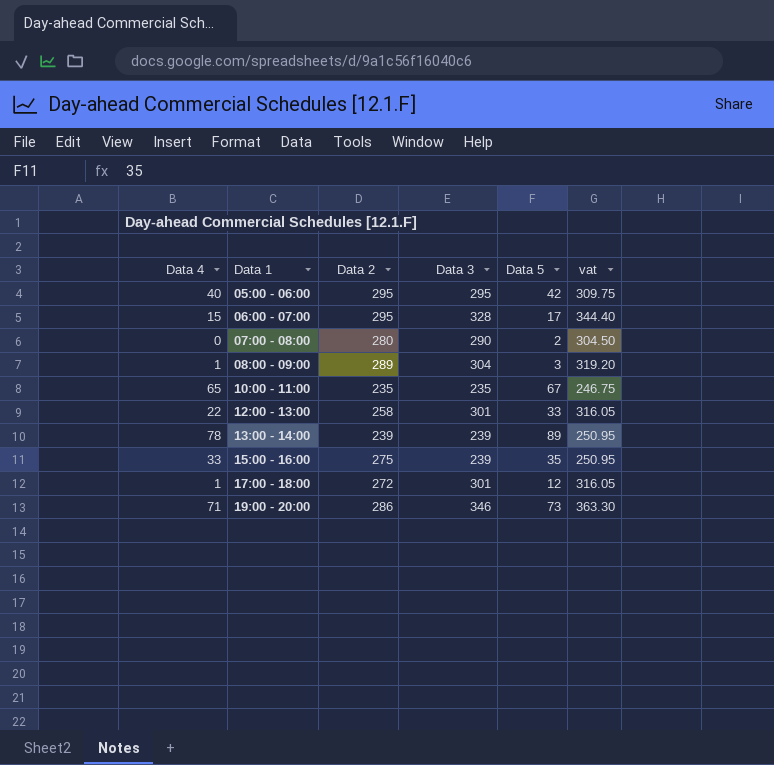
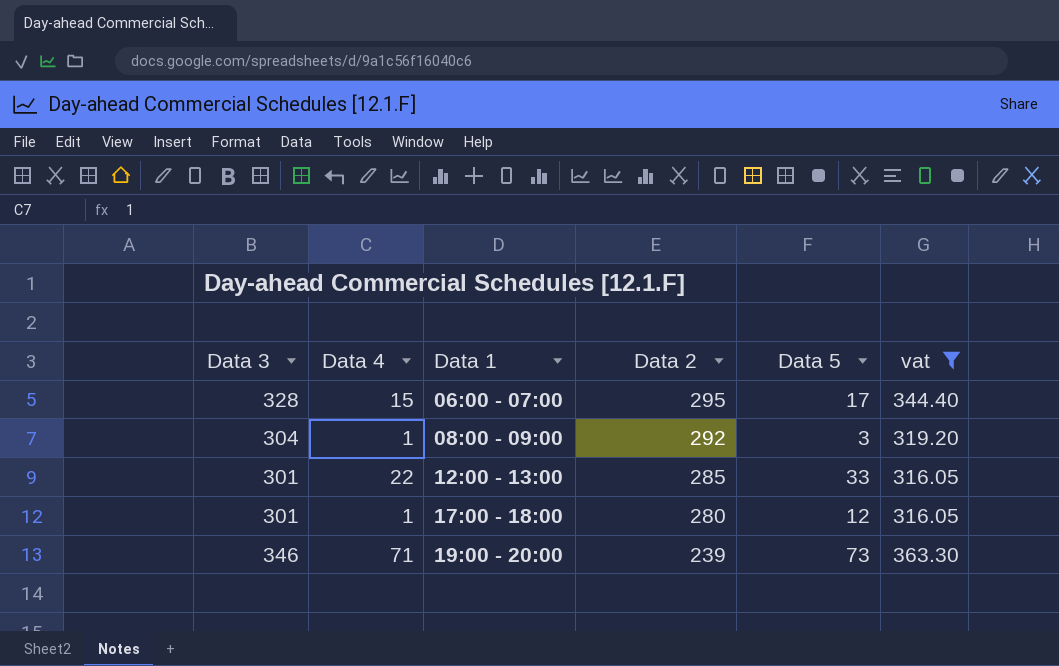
filter: none -> vat >= 316.05
column Data 3 | position: 4 -> 1
08:00 - 09:00 | Data 2: 289 -> 292
12:00 - 13:00 | Data 2: 258 -> 285
17:00 - 18:00 | Data 2: 272 -> 280
19:00 - 20:00 | Data 2: 286 -> 239

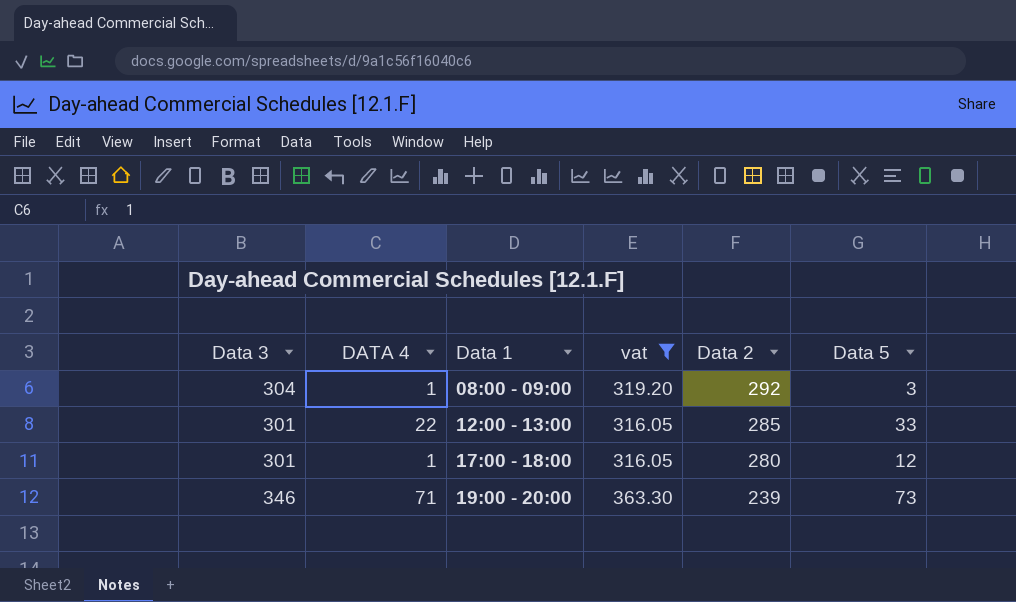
column name: Data 4 -> DATA 4
column vat | position: 6 -> 4
row 06:00 - 07:00: 328 | 15 | 295 | 17 | 344.40 -> none

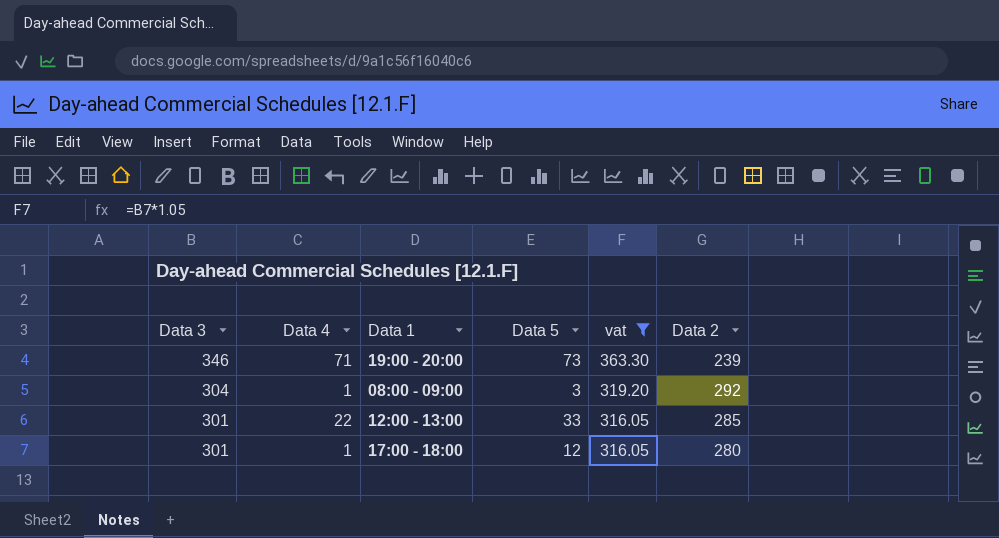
row order: Data 1 ascending -> Data 3 descending
column name: DATA 4 -> Data 4
column Data 5 | position: 6 -> 4

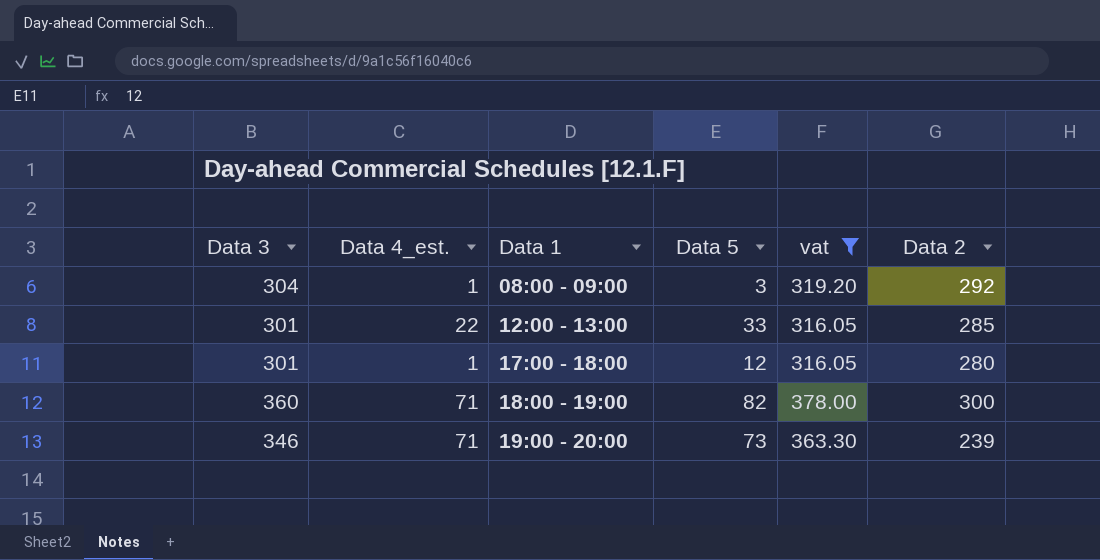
row order: Data 3 descending -> Data 1 ascending
column name: Data 4 -> Data 4_est.
row 18:00 - 19:00: none -> 360 | 71 | 82 | 378.00 | 300

